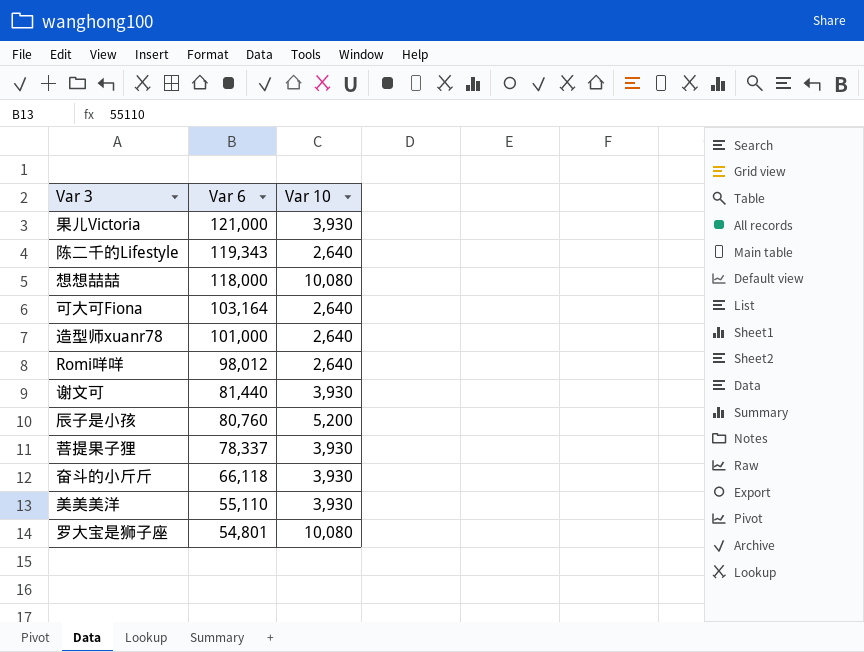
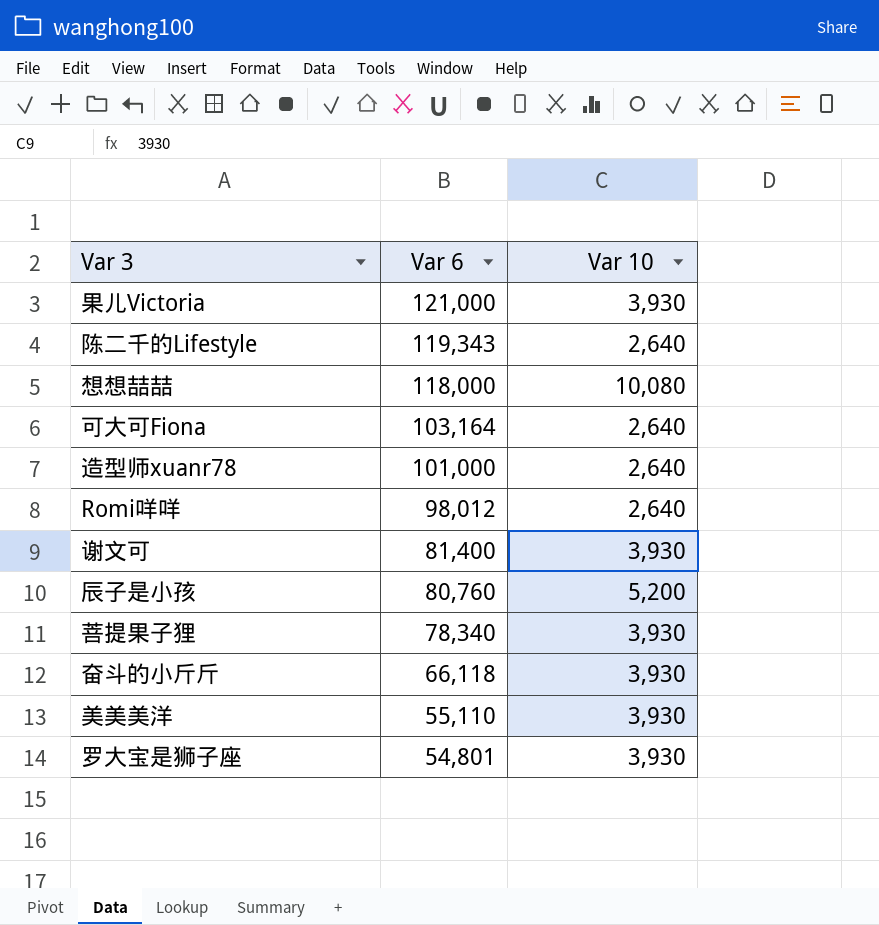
谢文可 | Var 6: 81,440 -> 81,400
菩提果子狸 | Var 6: 78,337 -> 78,340
罗大宝是狮子座 | Var 10: 10,080 -> 3,930

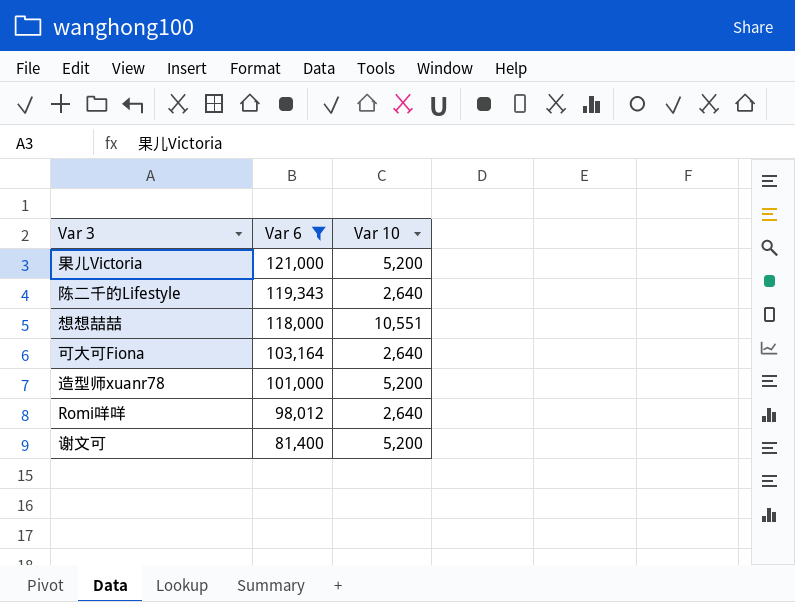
filter: none -> Var 6 >= 81,400
果儿Victoria | Var 10: 3,930 -> 5,200
想想喆喆 | Var 10: 10,080 -> 10,551
造型师xuanr78 | Var 10: 2,640 -> 5,200
谢文可 | Var 10: 3,930 -> 5,200

